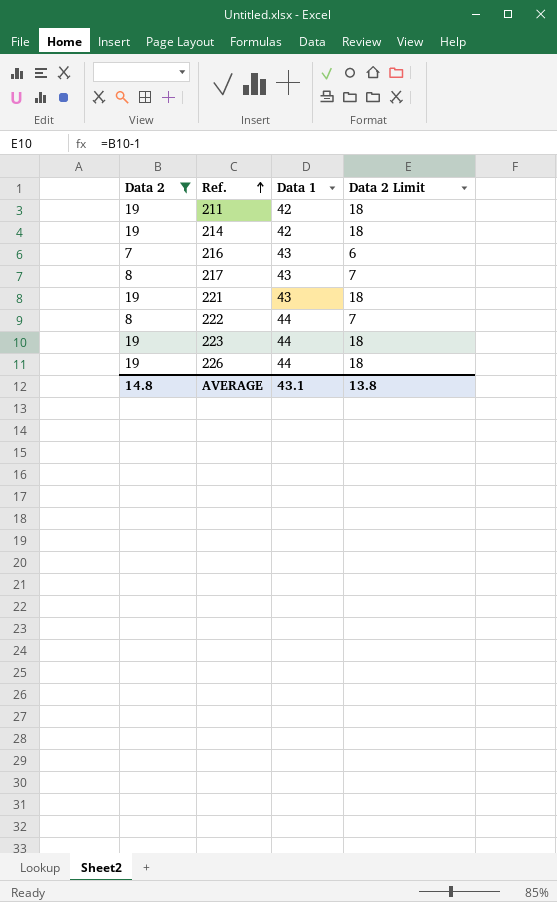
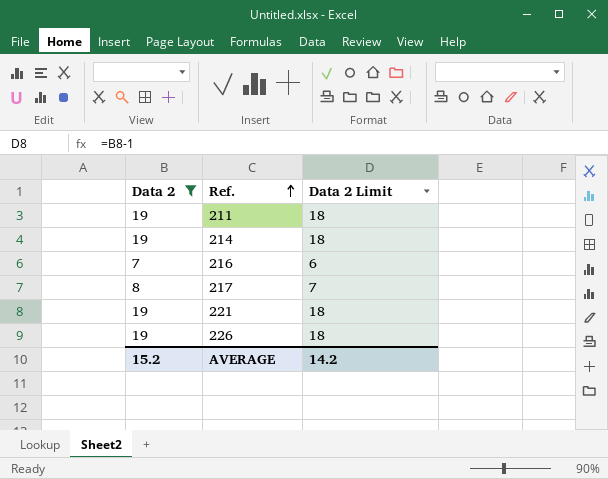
column Data 1 | position: 3 -> none
row 222: 8 | 44 | 7 -> none
row 223: 19 | 44 | 18 -> none
AVERAGE | Data 2: 14.8 -> 15.2
AVERAGE | Data 2 Limit: 13.8 -> 14.2

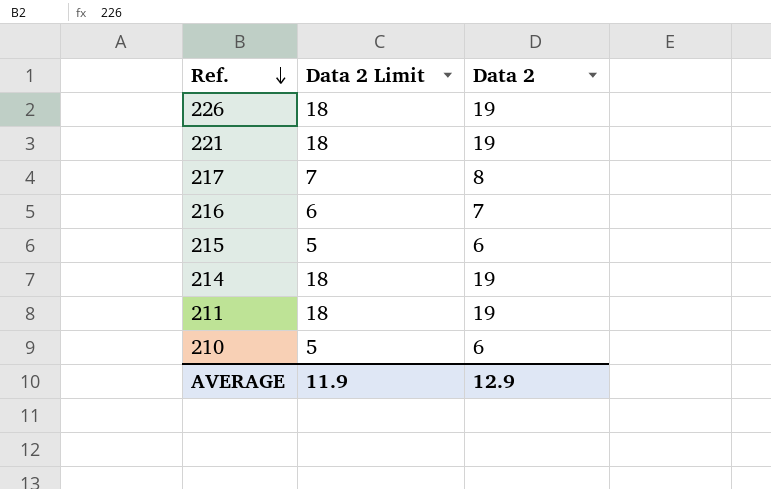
filter: Data 2 != 6 -> none
row order: Ref. ascending -> Ref. descending
column Data 2 | position: 1 -> 3
AVERAGE | Data 2 Limit: 14.2 -> 11.9
AVERAGE | Data 2: 15.2 -> 12.9

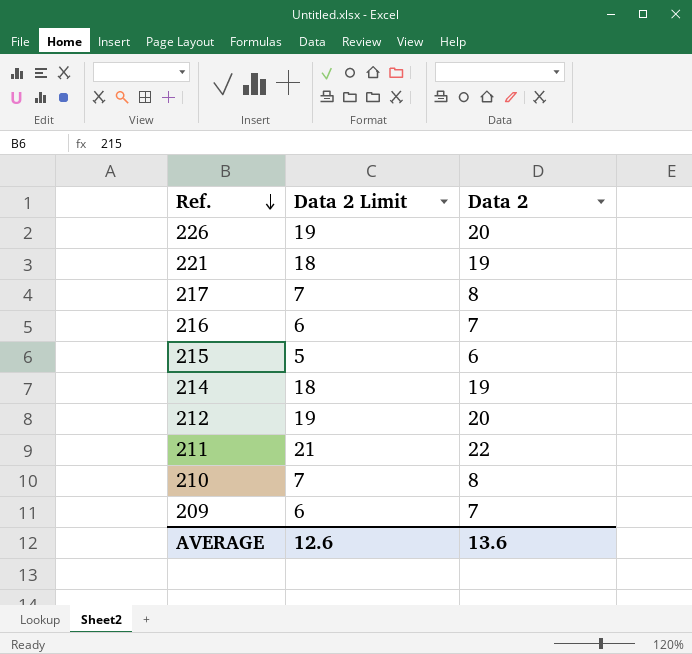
226 | Data 2 Limit: 18 -> 19
226 | Data 2: 19 -> 20
row 212: none -> 19 | 20
211 | Data 2 Limit: 18 -> 21
211 | Data 2: 19 -> 22
210 | Data 2 Limit: 5 -> 7
210 | Data 2: 6 -> 8
row 209: none -> 6 | 7
AVERAGE | Data 2 Limit: 11.9 -> 12.6
AVERAGE | Data 2: 12.9 -> 13.6

